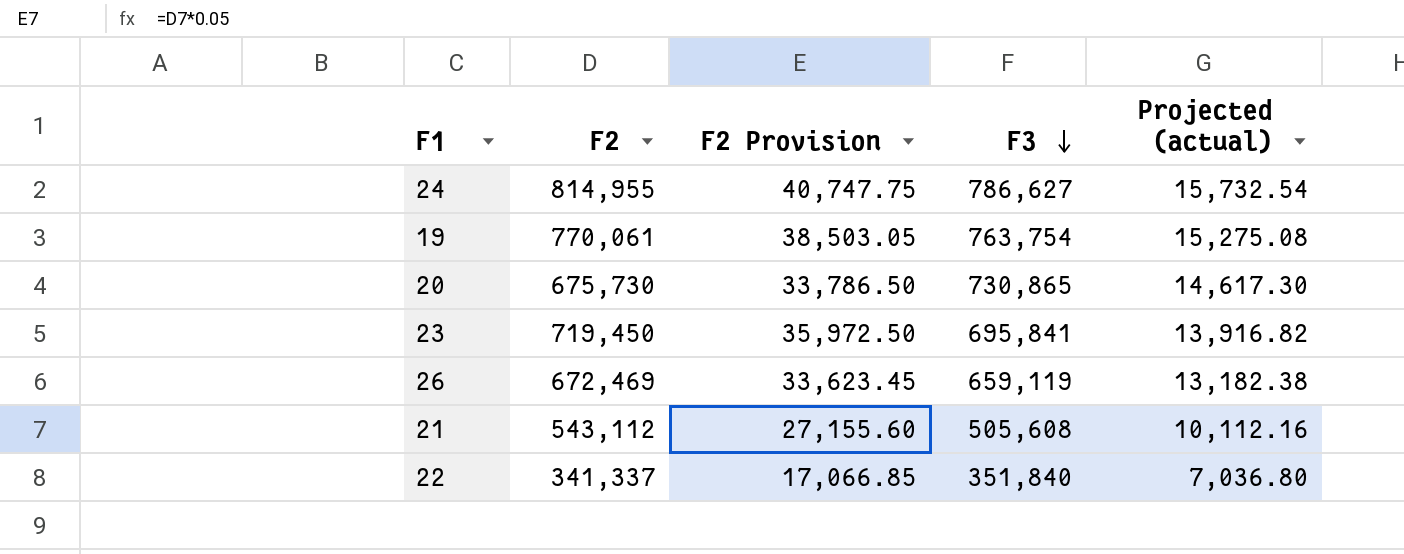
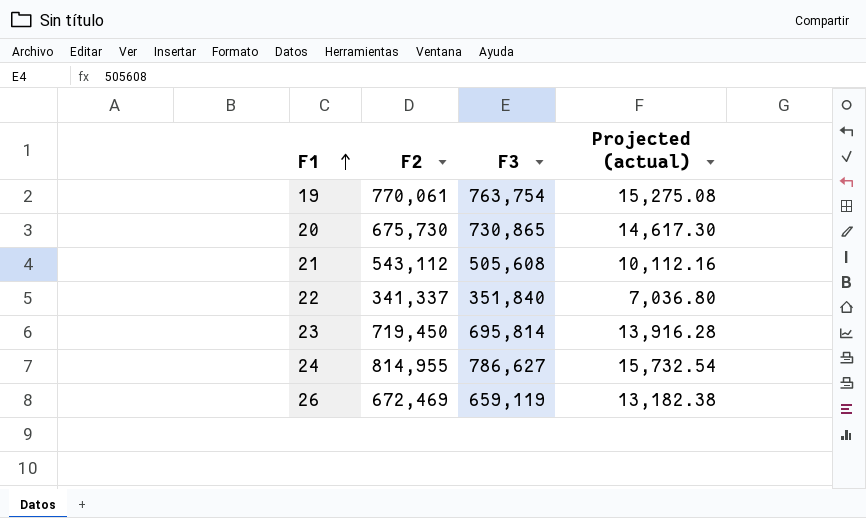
row order: F3 descending -> F1 ascending
column F2 Provision | formula: [F2] * 0.05 -> none
23 | F3: 695,841 -> 695,814
23 | Projected (actual): 13,916.82 -> 13,916.28

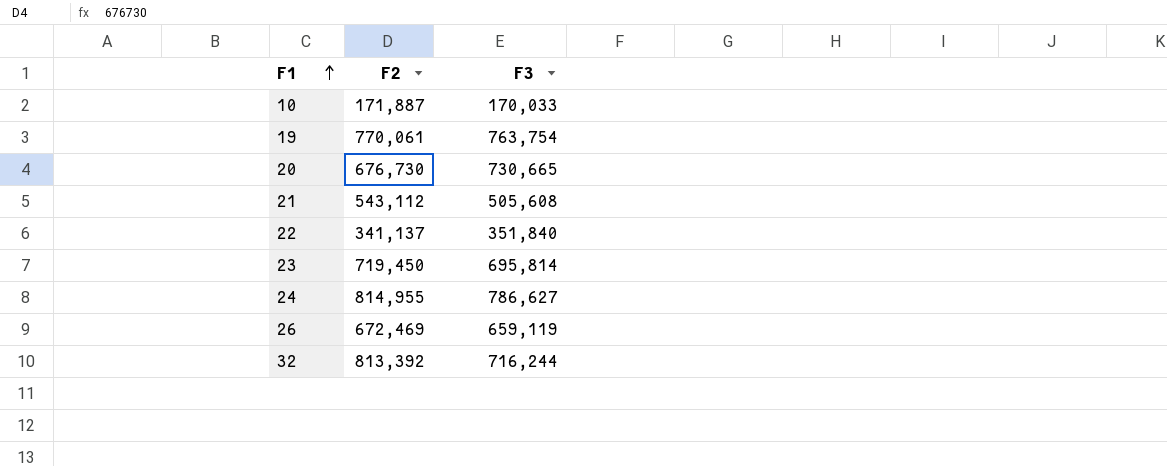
column Projected (actual) | formula: [F3] * 0.02 -> none
row 10: none -> 171,887 | 170,033
20 | F2: 675,730 -> 676,730
20 | F3: 730,865 -> 730,665
22 | F2: 341,337 -> 341,137
row 32: none -> 813,392 | 716,244

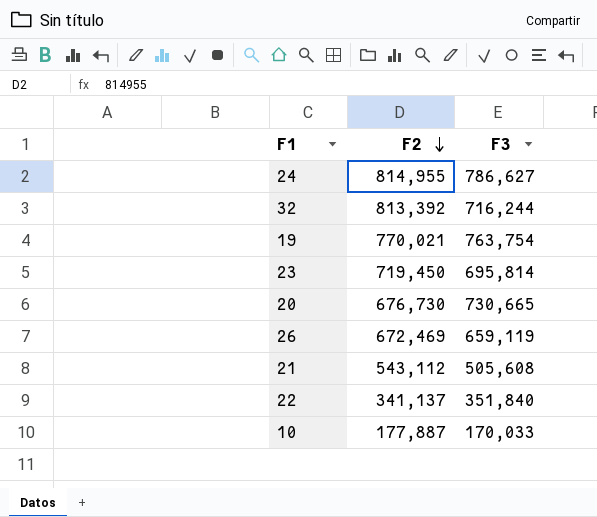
row order: F1 ascending -> F2 descending
19 | F2: 770,061 -> 770,021
10 | F2: 171,887 -> 177,887

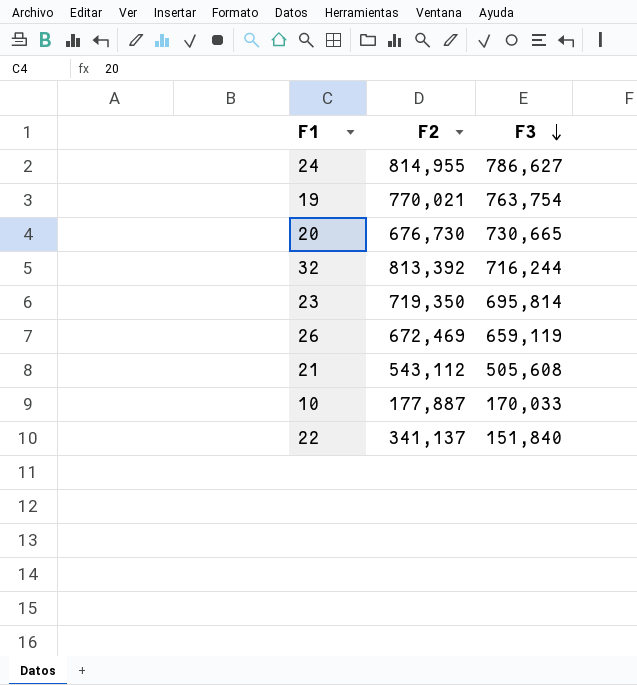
row order: F2 descending -> F3 descending
23 | F2: 719,450 -> 719,350
22 | F3: 351,840 -> 151,840

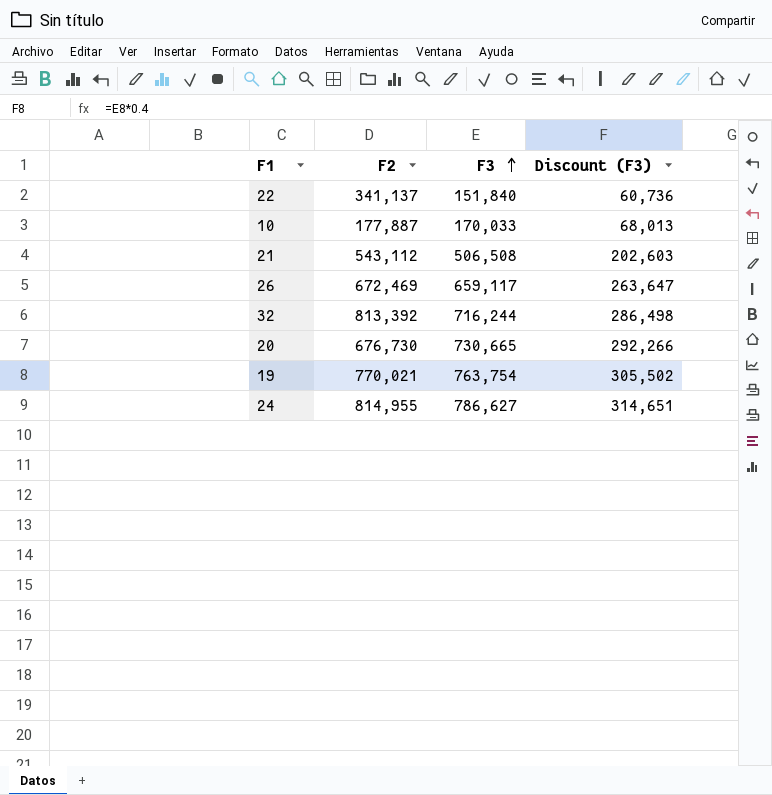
row order: F3 descending -> F3 ascending
column Discount (F3) | formula: none -> [F3] * 0.4
row 23: 719,350 | 695,814 -> none
21 | F3: 505,608 -> 506,508
26 | F3: 659,119 -> 659,117

